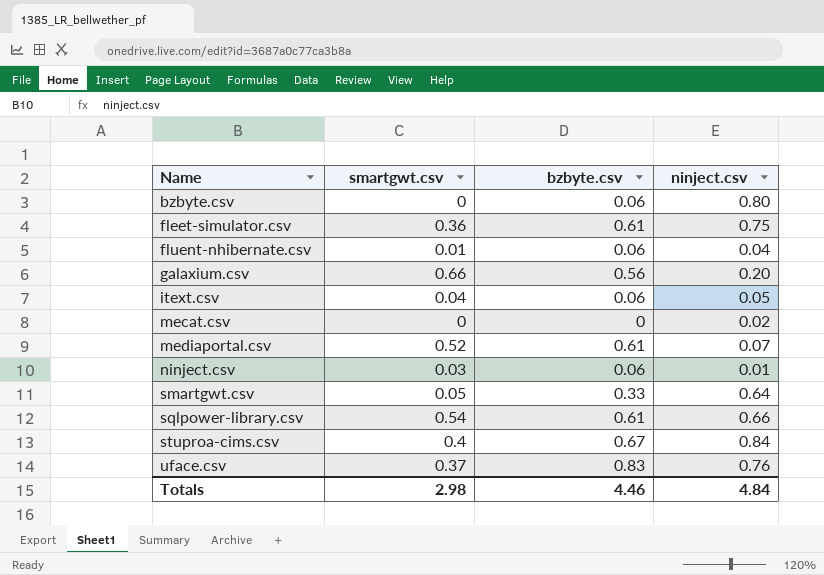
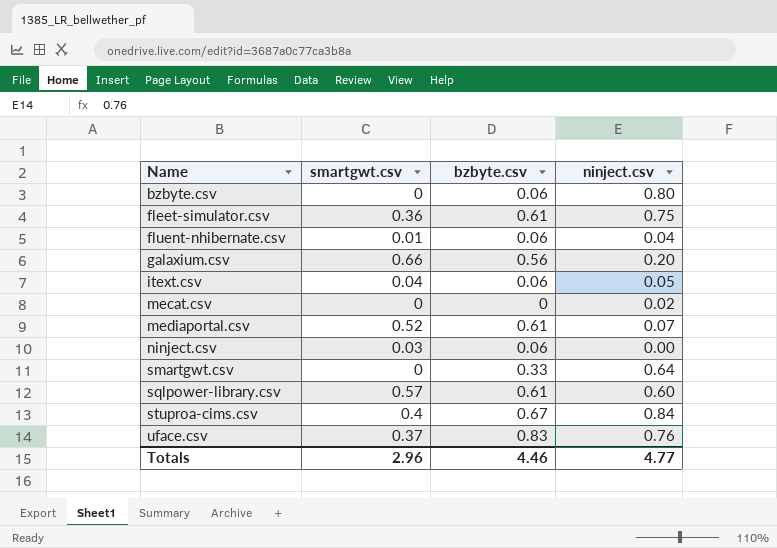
ninject.csv | ninject.csv: 0.01 -> 0.00
smartgwt.csv | smartgwt.csv: 0.05 -> 0
sqlpower-library.csv | smartgwt.csv: 0.54 -> 0.57
sqlpower-library.csv | ninject.csv: 0.66 -> 0.60
Totals | smartgwt.csv: 2.98 -> 2.96
Totals | ninject.csv: 4.84 -> 4.77

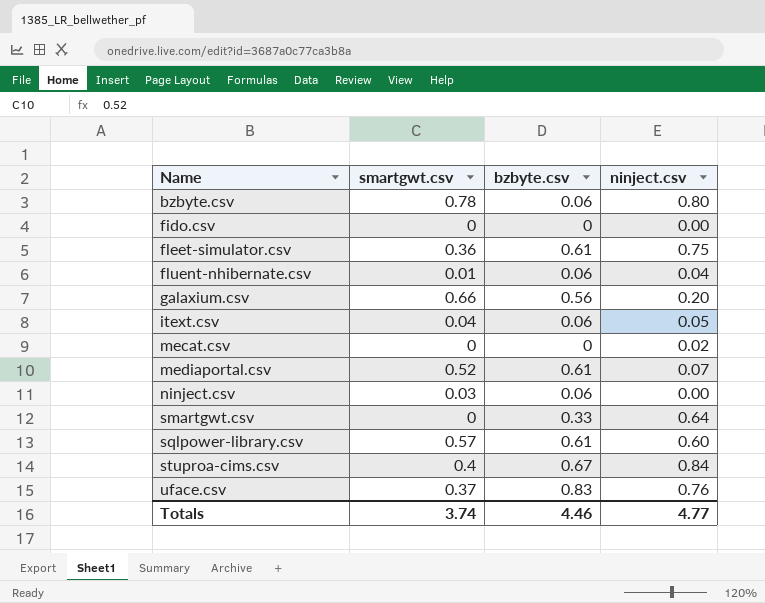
bzbyte.csv | smartgwt.csv: 0 -> 0.78
row fido.csv: none -> 0 | 0 | 0.00
Totals | smartgwt.csv: 2.96 -> 3.74

